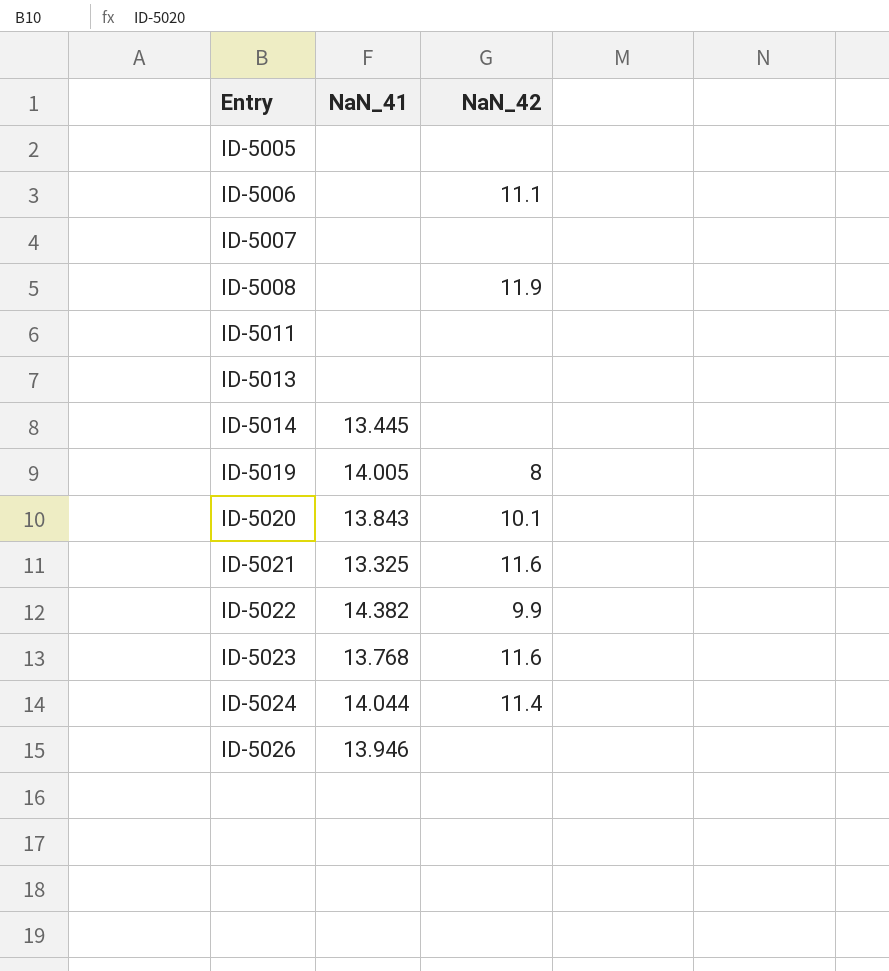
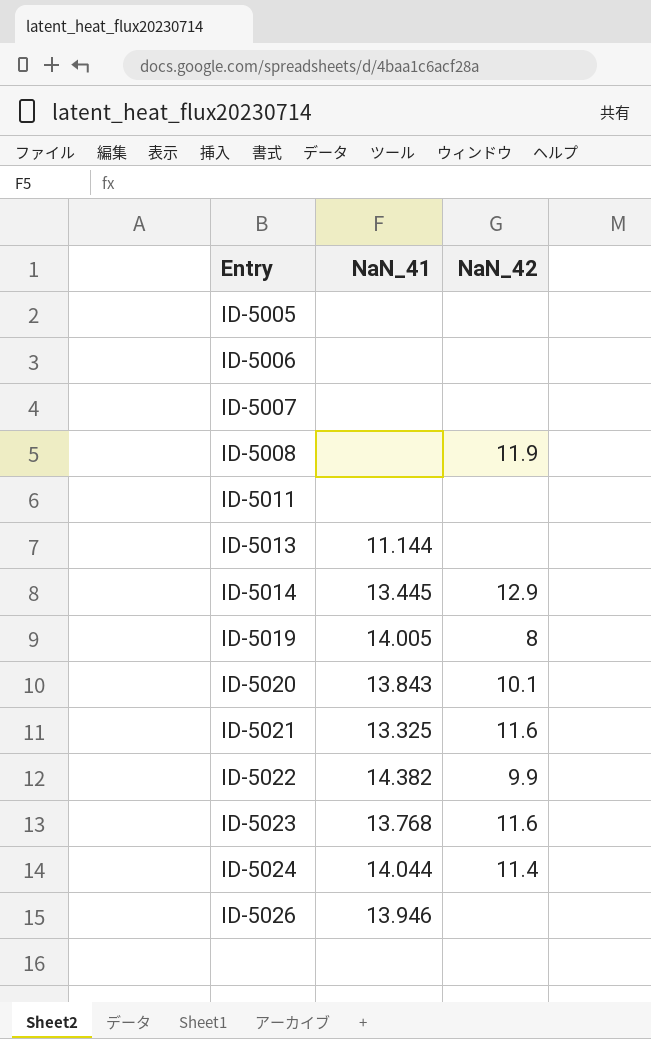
ID-5006 | NaN_42: 11.1 -> none
ID-5013 | NaN_41: none -> 11.144
ID-5014 | NaN_42: none -> 12.9

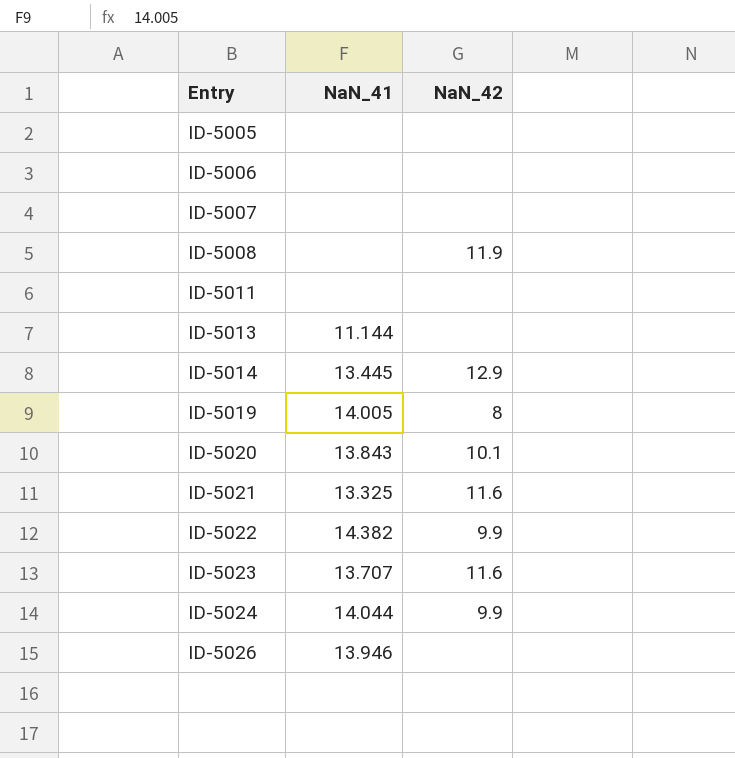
ID-5023 | NaN_41: 13.768 -> 13.707
ID-5024 | NaN_42: 11.4 -> 9.9

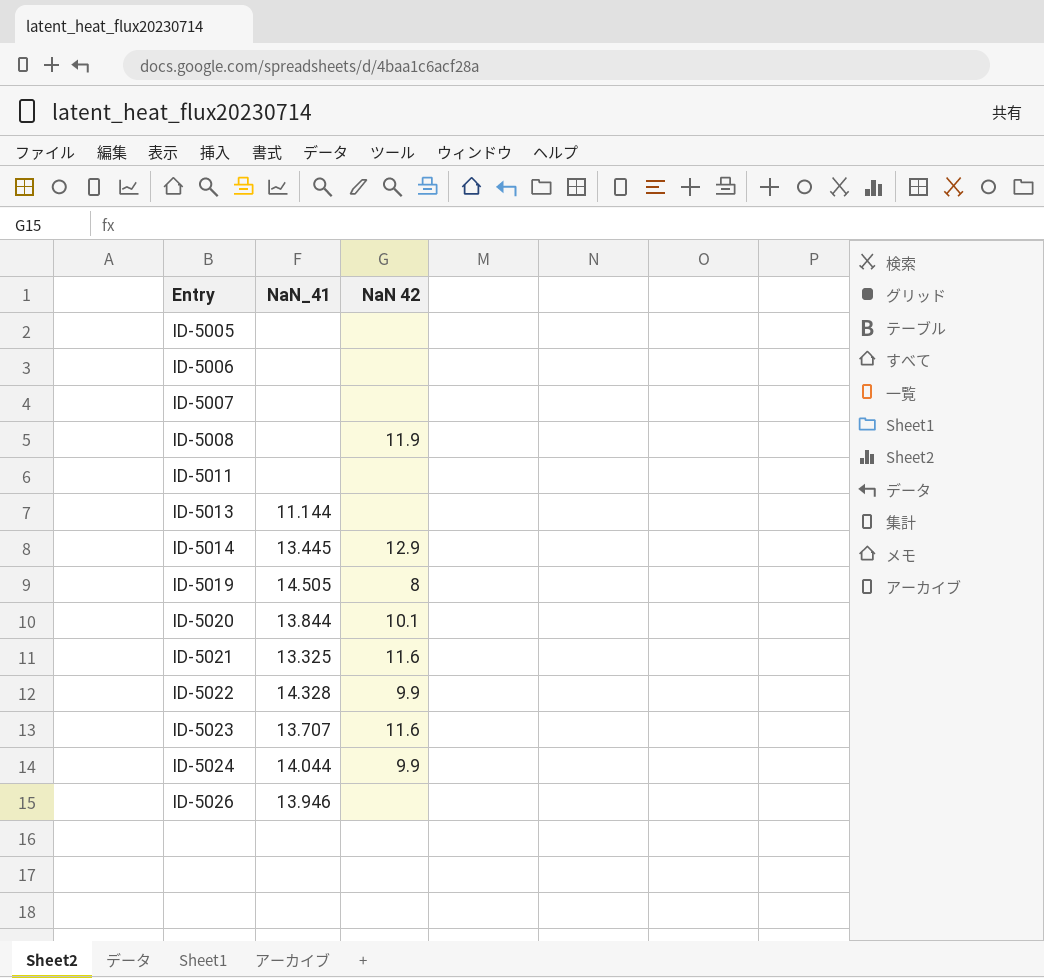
column name: NaN_42 -> NaN 42
ID-5019 | NaN_41: 14.005 -> 14.505
ID-5020 | NaN_41: 13.843 -> 13.844
ID-5022 | NaN_41: 14.382 -> 14.328

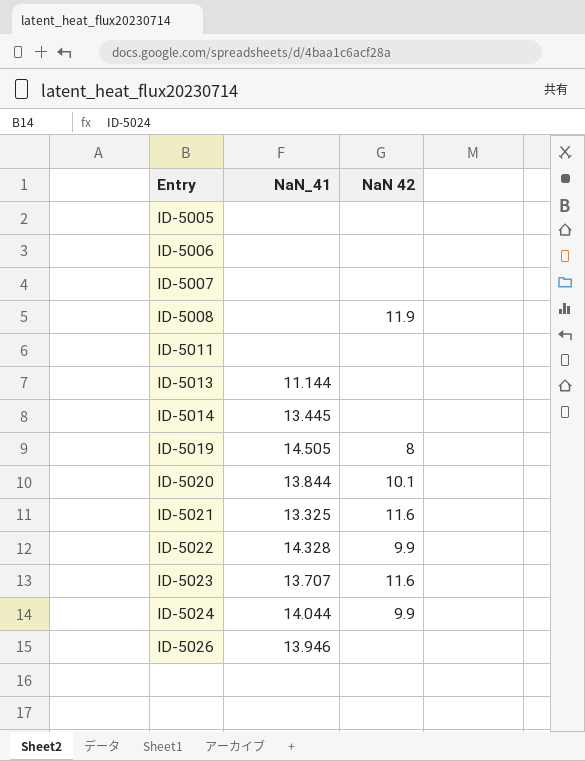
ID-5014 | NaN 42: 12.9 -> none

